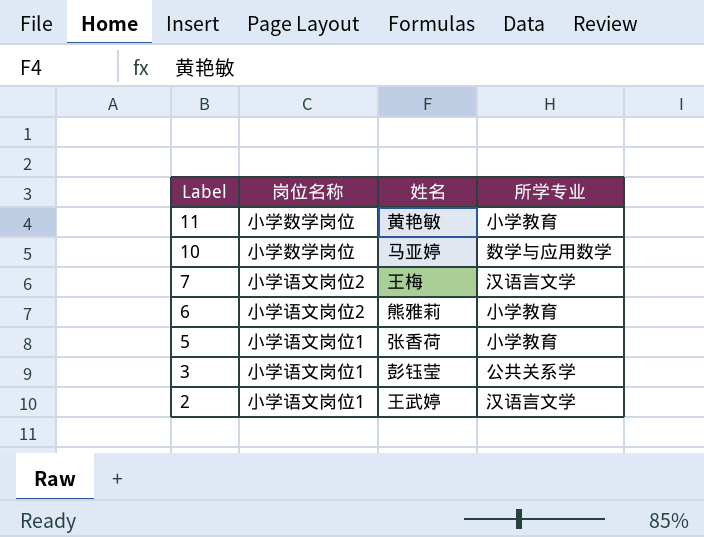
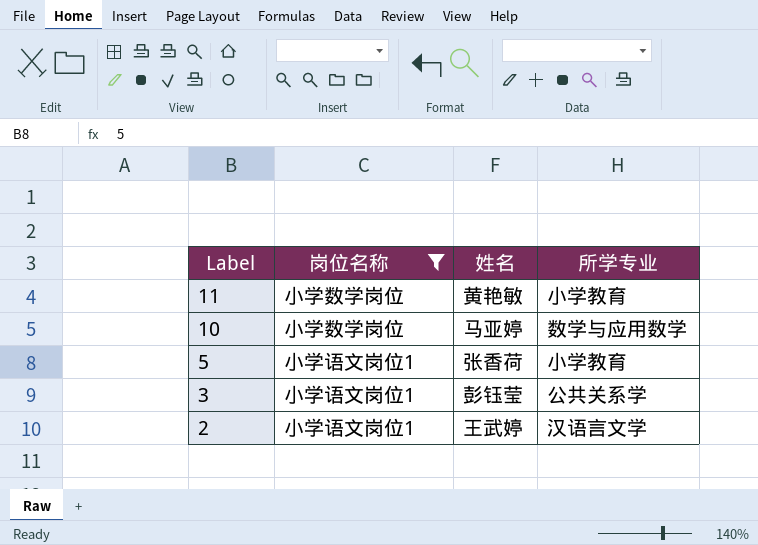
filter: none -> 岗位名称 != 小学语文岗位2

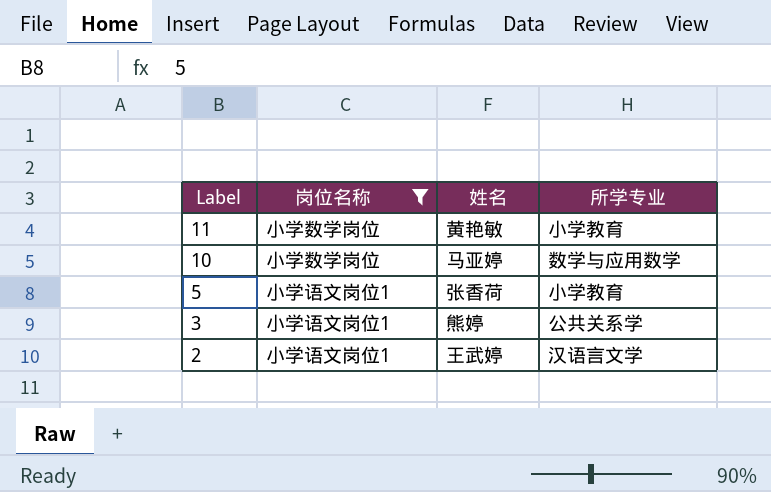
3 | 姓名: 彭钰莹 -> 熊婷

